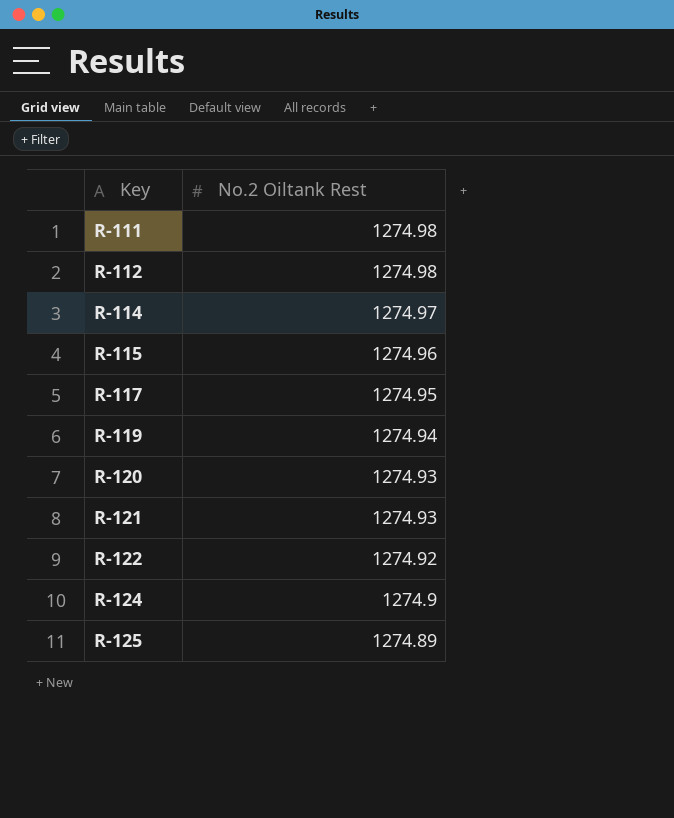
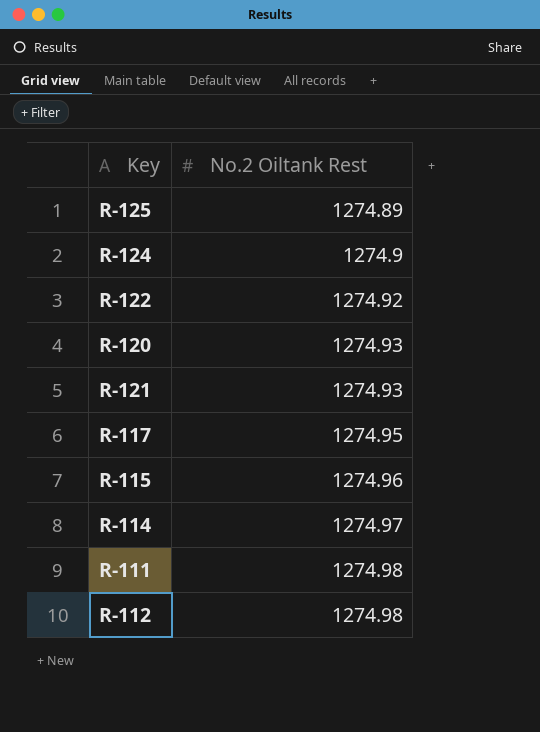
row order: Key ascending -> No.2 Oiltank Rest ascending
row R-119: 1274.94 -> none

